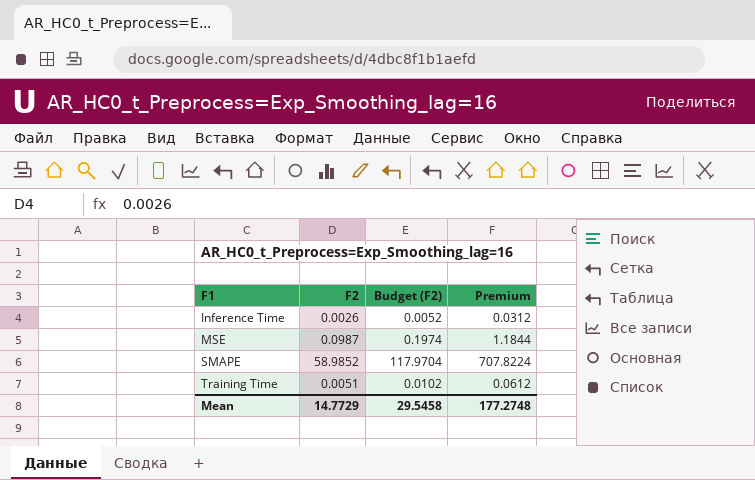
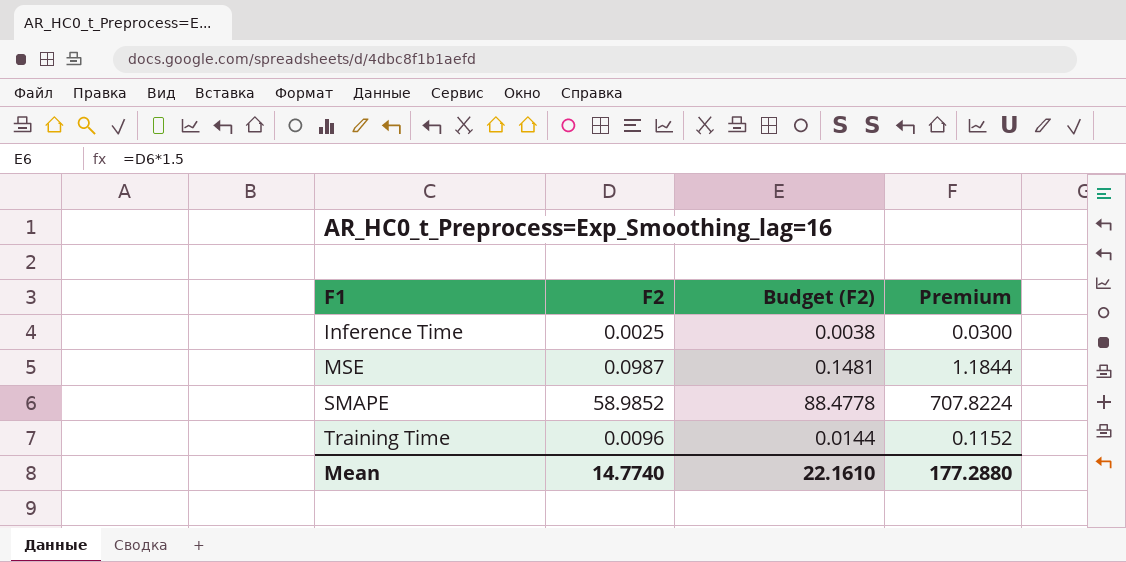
column Budget (F2) | formula: [F2] * 2 -> [F2] * 1.5
Inference Time | F2: 0.0026 -> 0.0025
Inference Time | Premium: 0.0312 -> 0.0300
Training Time | F2: 0.0051 -> 0.0096
Training Time | Premium: 0.0612 -> 0.1152
Mean | F2: 14.7729 -> 14.7740
Mean | Budget (F2): 29.5458 -> 22.1610
Mean | Premium: 177.2748 -> 177.2880

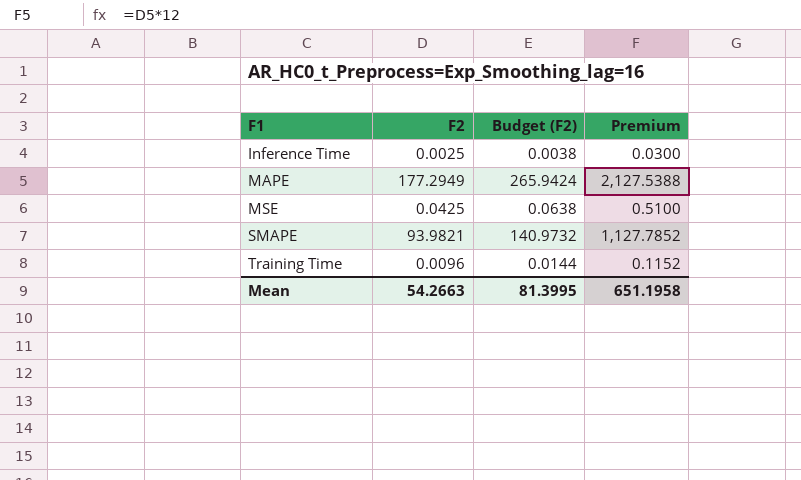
row MAPE: none -> 177.2949 | 265.9424 | 2,127.5388
MSE | F2: 0.0987 -> 0.0425
MSE | Budget (F2): 0.1481 -> 0.0638
MSE | Premium: 1.1844 -> 0.5100
SMAPE | F2: 58.9852 -> 93.9821
SMAPE | Budget (F2): 88.4778 -> 140.9732
SMAPE | Premium: 707.8224 -> 1,127.7852
Mean | F2: 14.7740 -> 54.2663
Mean | Budget (F2): 22.1610 -> 81.3995
Mean | Premium: 177.2880 -> 651.1958

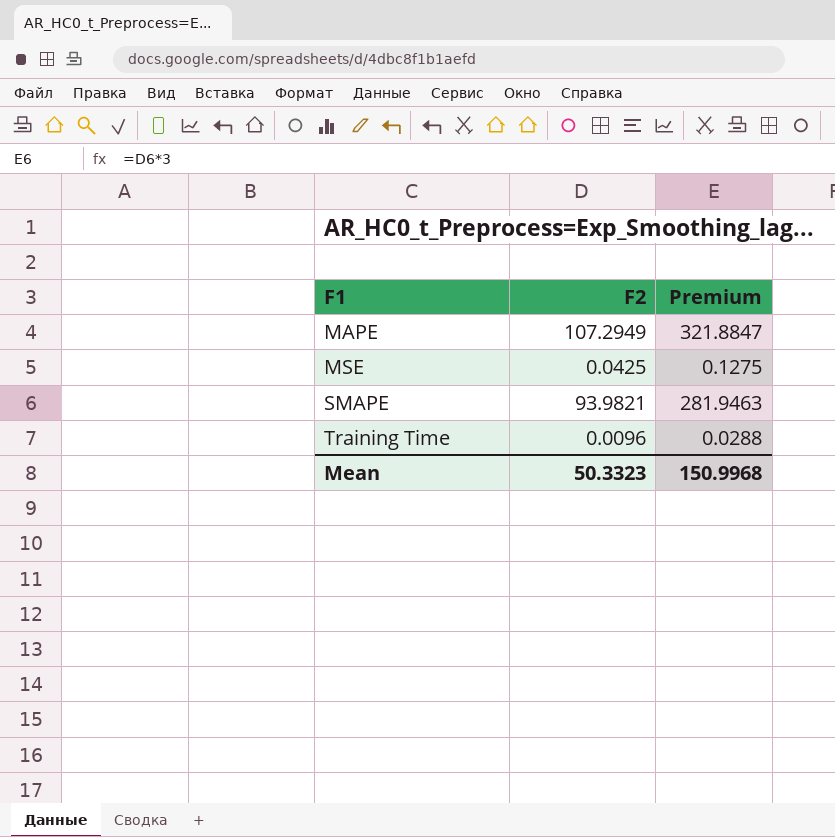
column Budget (F2) | formula: [F2] * 1.5 -> none
column Premium | formula: [F2] * 12 -> [F2] * 3
row Inference Time: 0.0025 | 0.0038 | 0.0300 -> none
MAPE | F2: 177.2949 -> 107.2949
Mean | F2: 54.2663 -> 50.3323
Mean | Premium: 651.1958 -> 150.9968

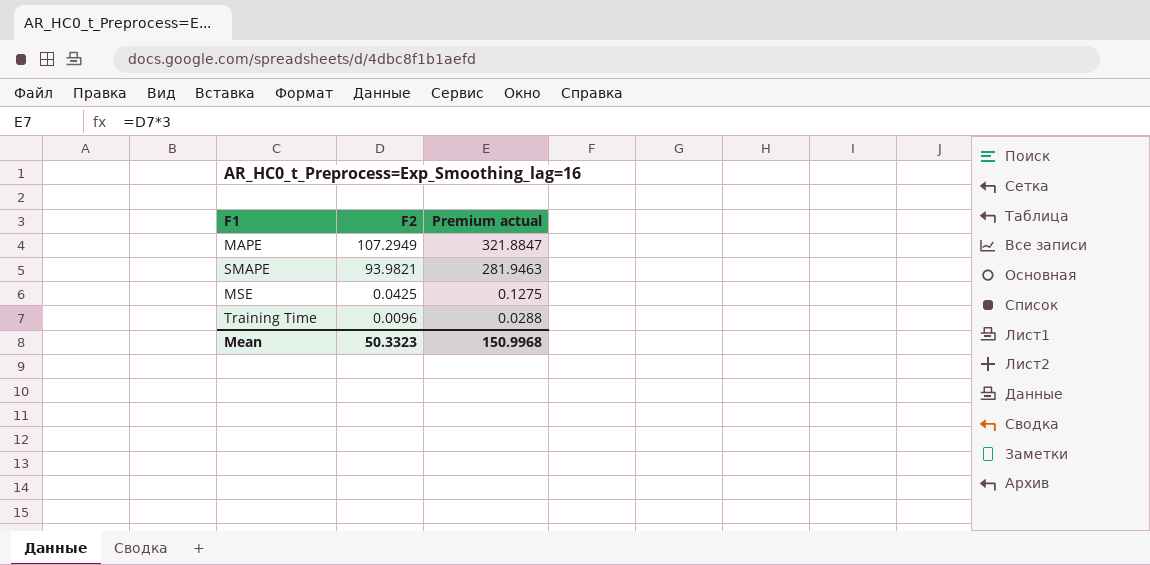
row order: F1 ascending -> F2 descending
column name: Premium -> Premium actual

